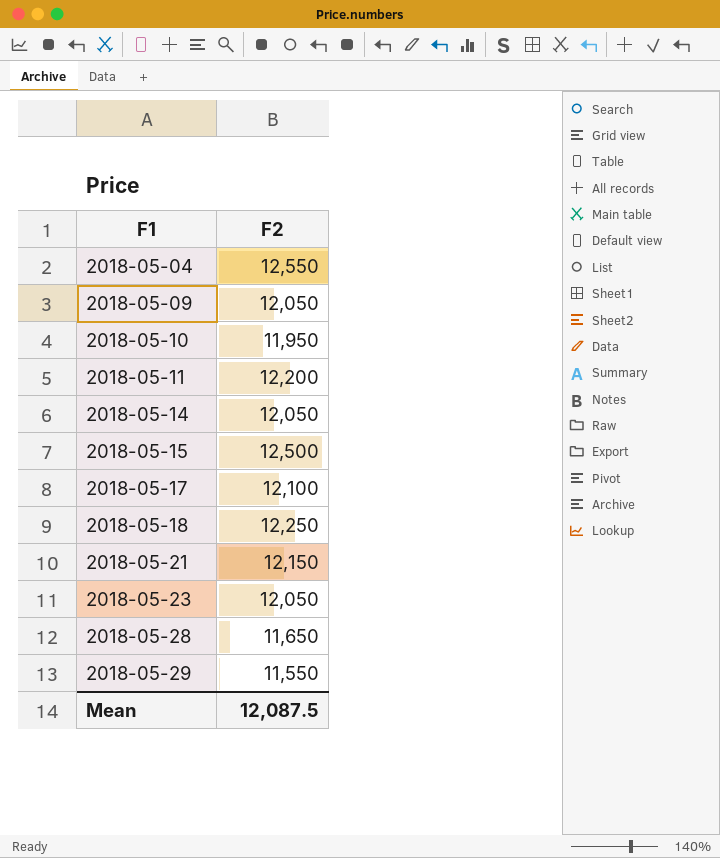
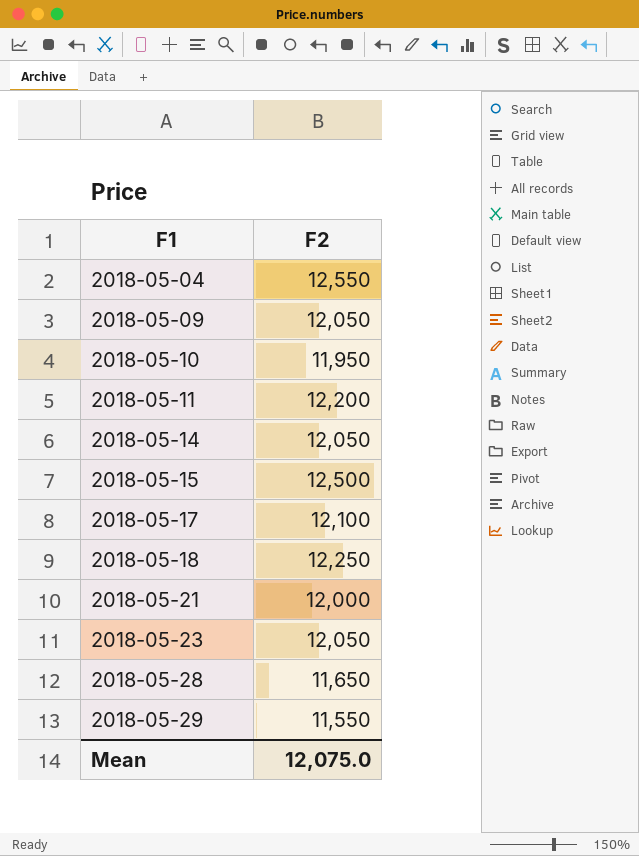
2018-05-21 | F2: 12,150 -> 12,000
Mean | F2: 12,087.5 -> 12,075.0

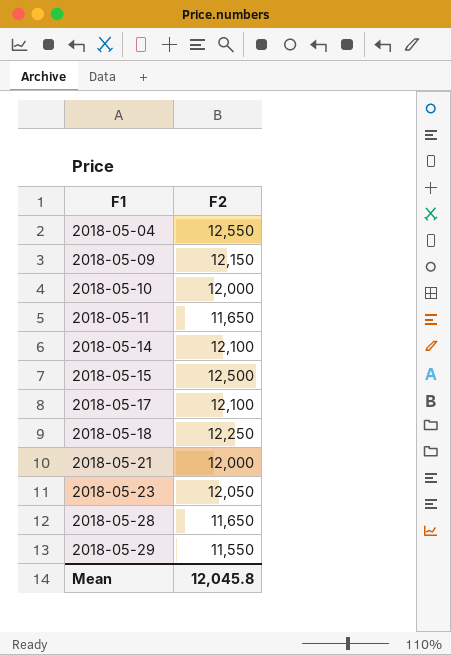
2018-05-09 | F2: 12,050 -> 12,150
2018-05-10 | F2: 11,950 -> 12,000
2018-05-11 | F2: 12,200 -> 11,650
2018-05-14 | F2: 12,050 -> 12,100
Mean | F2: 12,075.0 -> 12,045.8

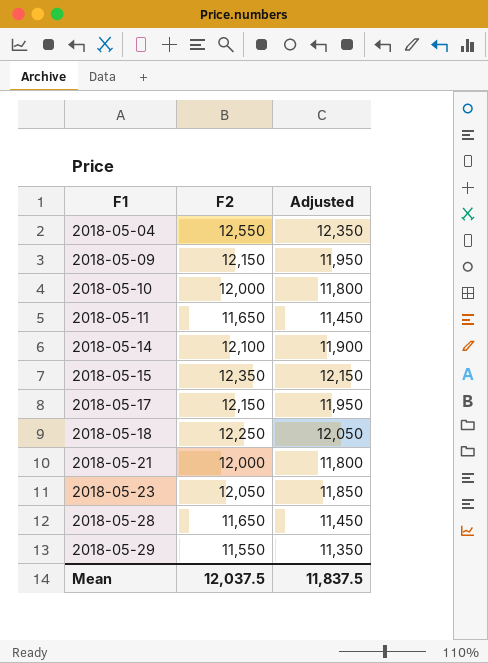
column Adjusted | formula: none -> [F2] - 200
2018-05-15 | F2: 12,500 -> 12,350
2018-05-17 | F2: 12,100 -> 12,150
Mean | F2: 12,045.8 -> 12,037.5

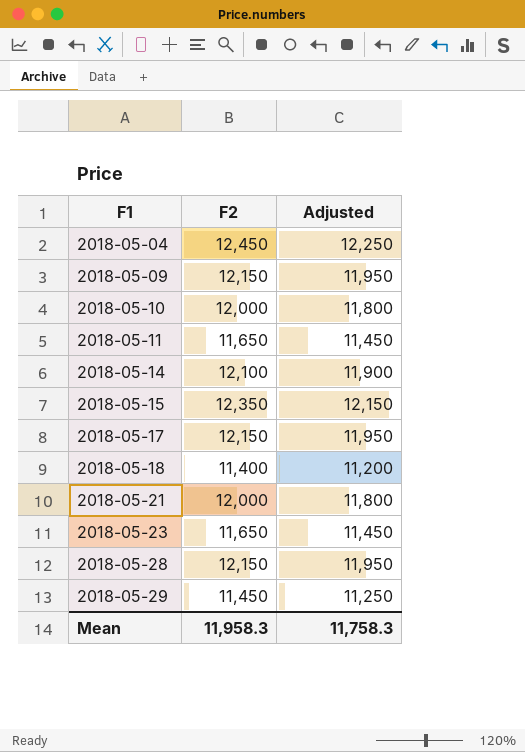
2018-05-04 | F2: 12,550 -> 12,450
2018-05-04 | Adjusted: 12,350 -> 12,250
2018-05-18 | F2: 12,250 -> 11,400
2018-05-18 | Adjusted: 12,050 -> 11,200
2018-05-23 | F2: 12,050 -> 11,650
2018-05-23 | Adjusted: 11,850 -> 11,450
2018-05-28 | F2: 11,650 -> 12,150
2018-05-28 | Adjusted: 11,450 -> 11,950
2018-05-29 | F2: 11,550 -> 11,450
2018-05-29 | Adjusted: 11,350 -> 11,250
Mean | F2: 12,037.5 -> 11,958.3
Mean | Adjusted: 11,837.5 -> 11,758.3

